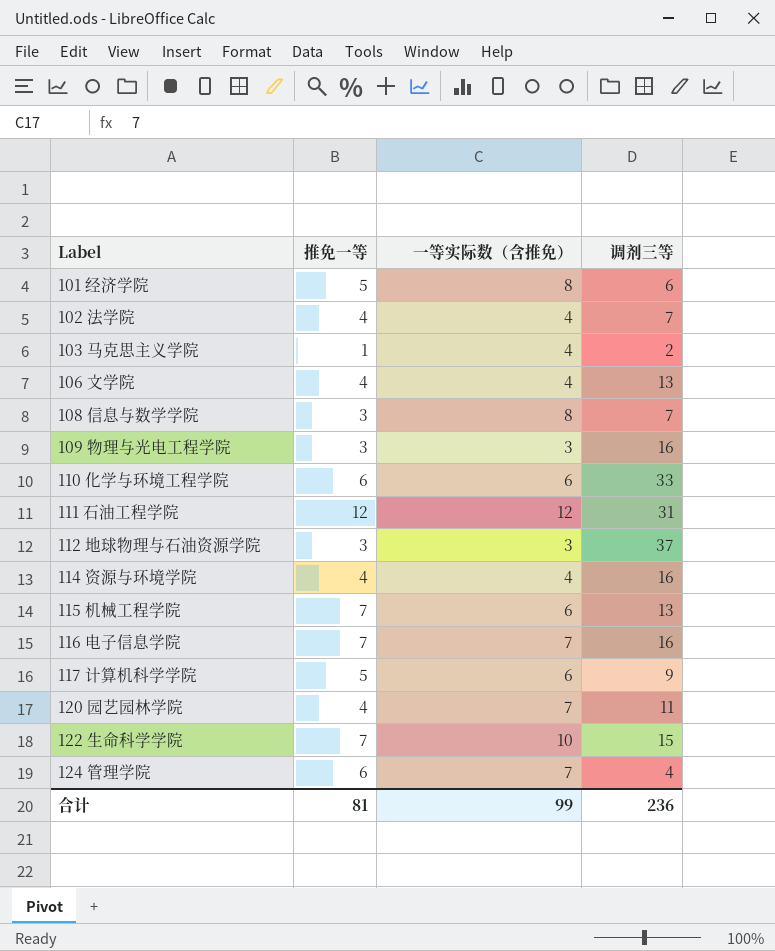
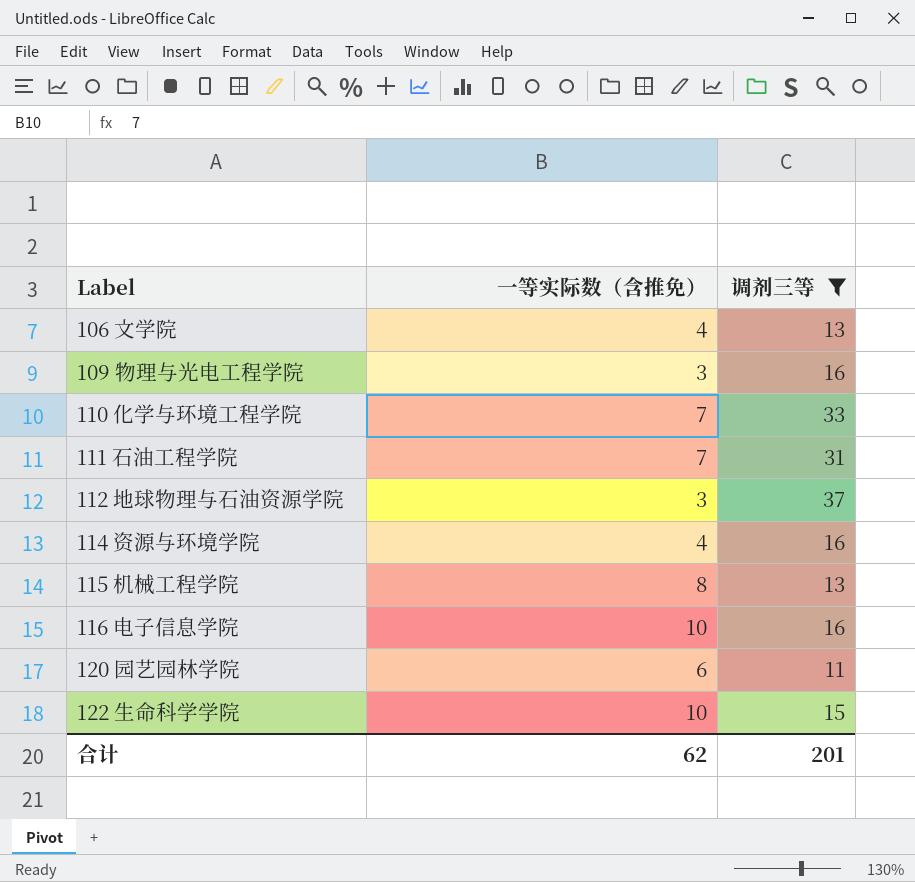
filter: none -> 调剂三等 >= 11
column 推免一等 | position: 2 -> none
110 化学与环境工程学院 | 一等实际数（含推免）: 6 -> 7
111 石油工程学院 | 一等实际数（含推免）: 12 -> 7
115 机械工程学院 | 一等实际数（含推免）: 6 -> 8
116 电子信息学院 | 一等实际数（含推免）: 7 -> 10
120 园艺园林学院 | 一等实际数（含推免）: 7 -> 6
合计 | 一等实际数（含推免）: 99 -> 62
合计 | 调剂三等: 236 -> 201

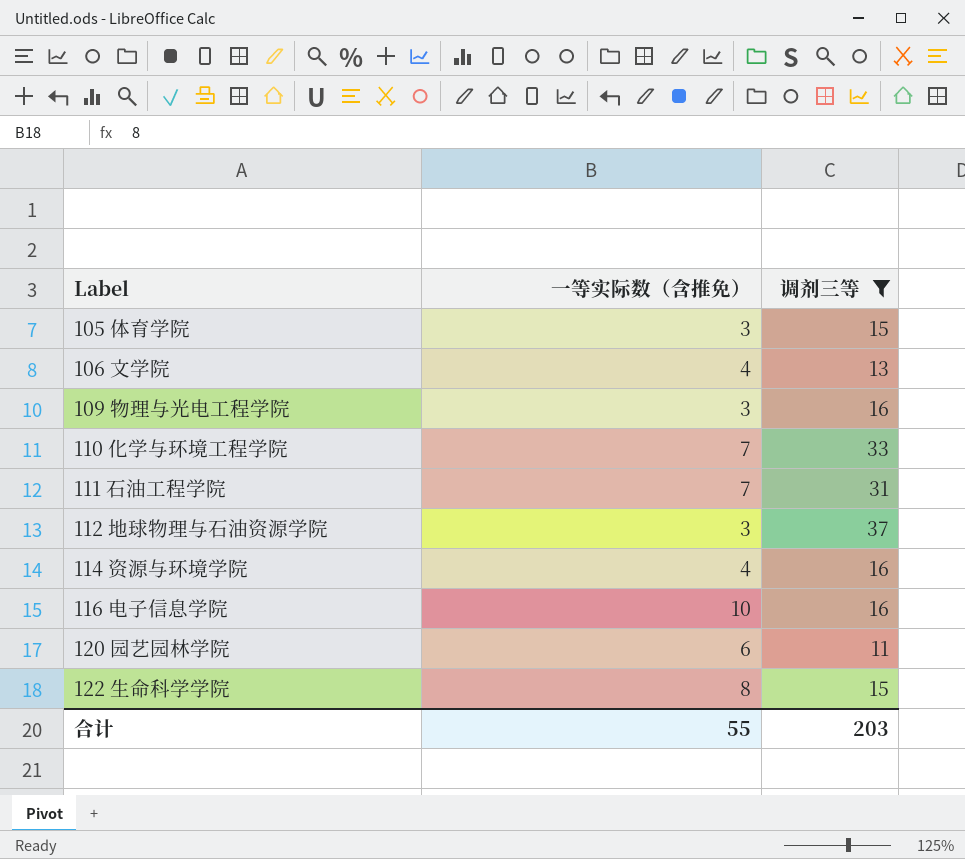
row 115 机械工程学院: 8 | 13 -> none
row 105 体育学院: none -> 3 | 15
122 生命科学学院 | 一等实际数（含推免）: 10 -> 8
合计 | 一等实际数（含推免）: 62 -> 55
合计 | 调剂三等: 201 -> 203

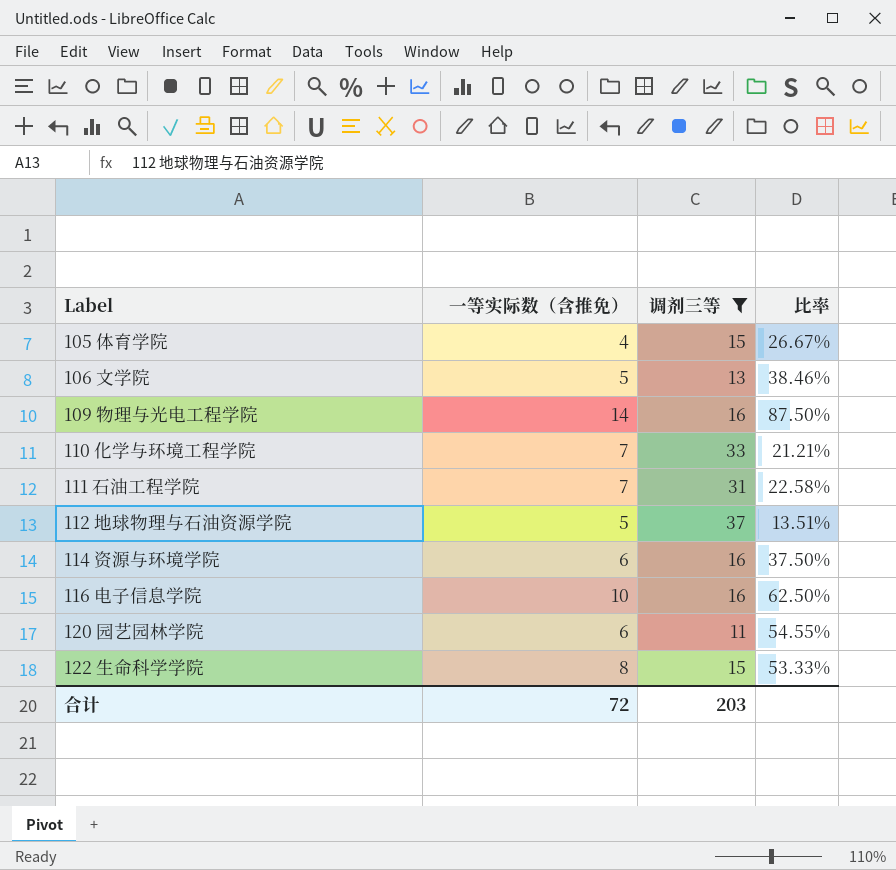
column 比率 | formula: none -> [一等实际数（含推免）] / [调剂三等]
105 体育学院 | 一等实际数（含推免）: 3 -> 4
106 文学院 | 一等实际数（含推免）: 4 -> 5
109 物理与光电工程学院 | 一等实际数（含推免）: 3 -> 14
112 地球物理与石油资源学院 | 一等实际数（含推免）: 3 -> 5
114 资源与环境学院 | 一等实际数（含推免）: 4 -> 6
合计 | 一等实际数（含推免）: 55 -> 72

